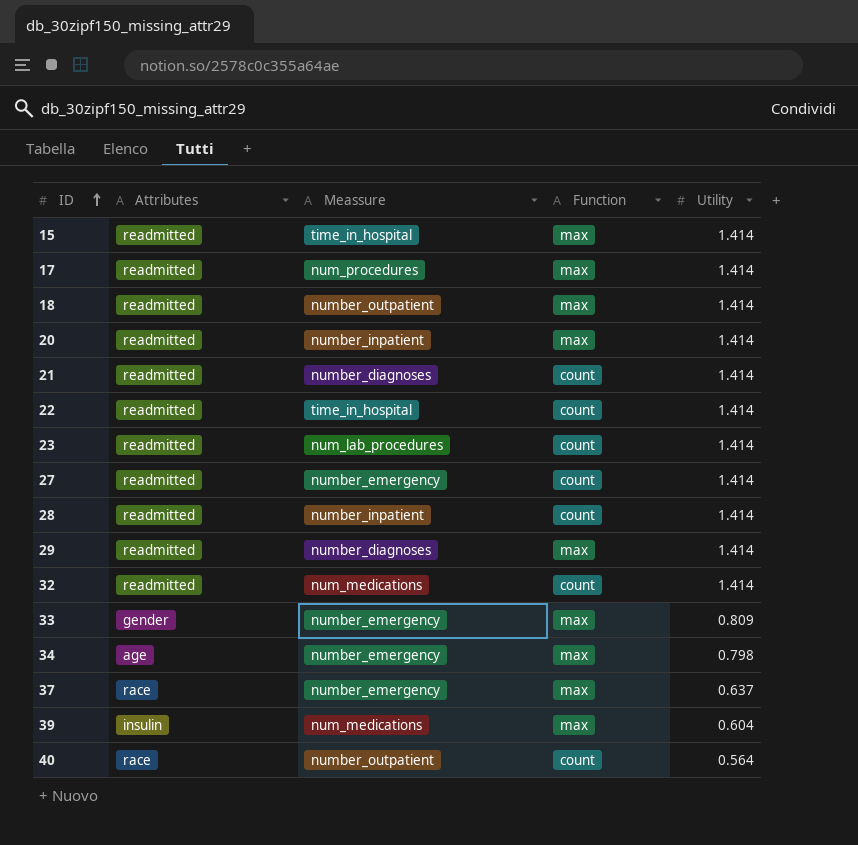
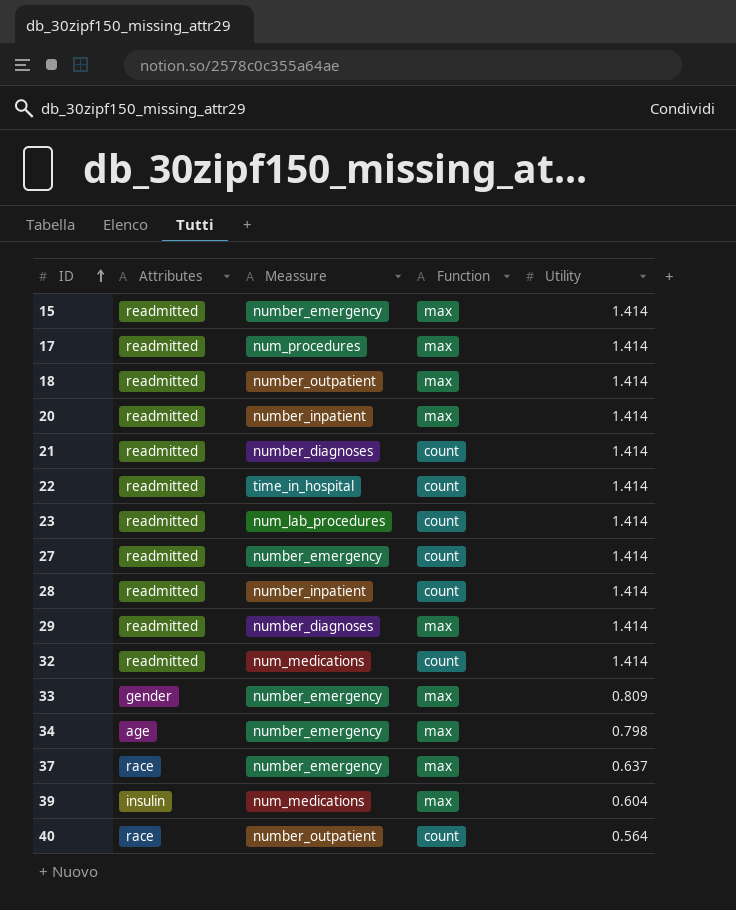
15 | Meassure: time_in_hospital -> number_emergency

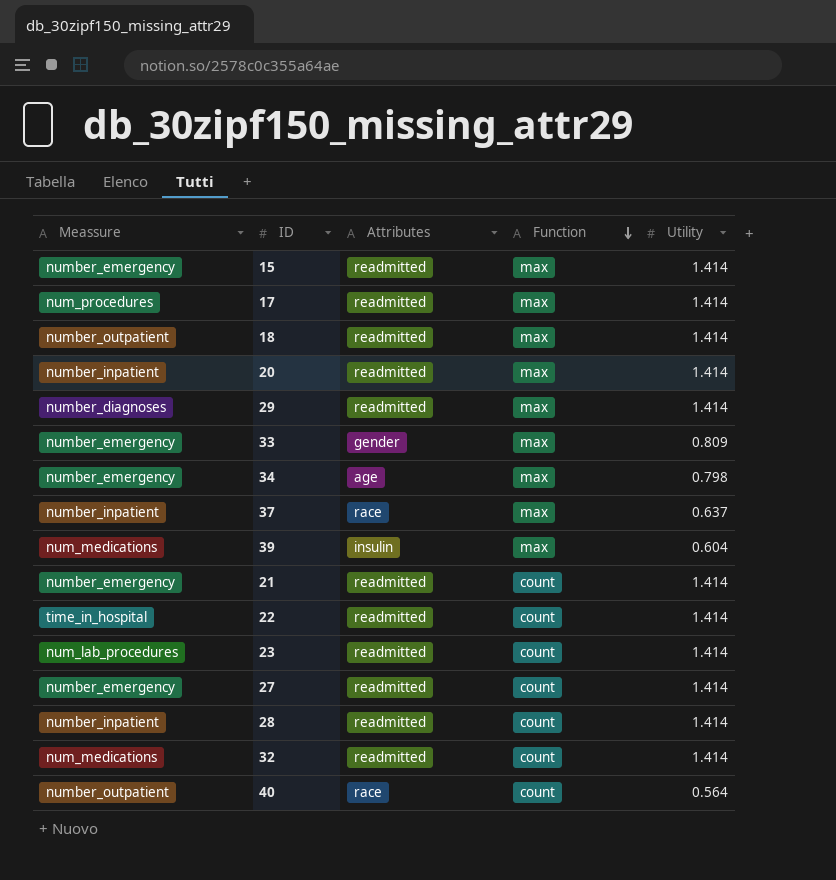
row order: ID ascending -> Function descending
column Meassure | position: 3 -> 1
37 | Meassure: number_emergency -> number_inpatient
21 | Meassure: number_diagnoses -> number_emergency

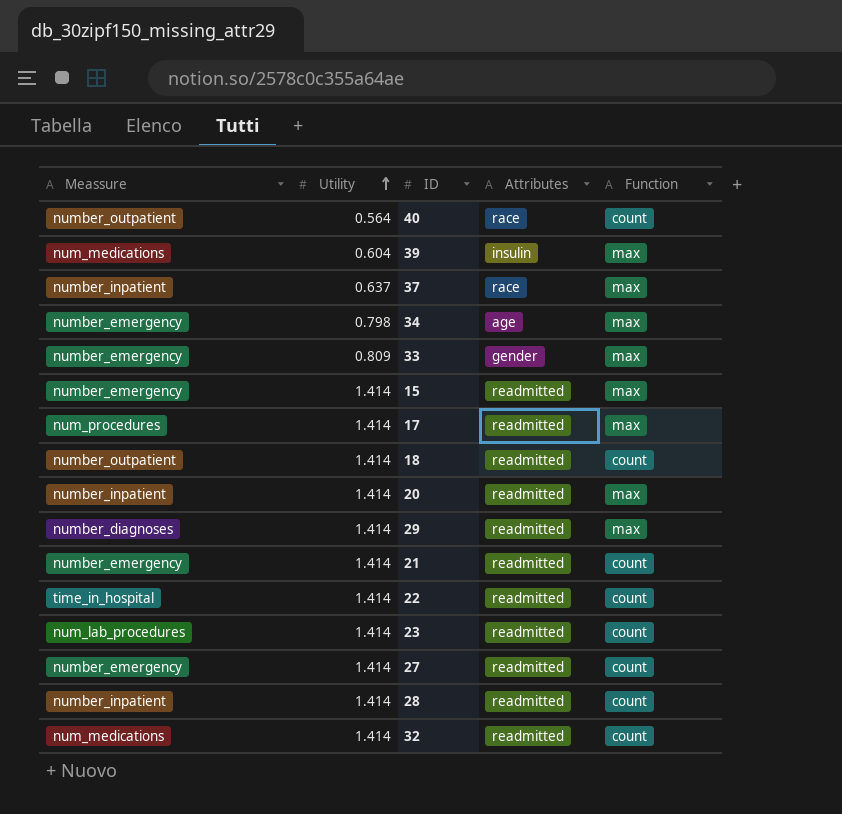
row order: Function descending -> Utility ascending
column Utility | position: 5 -> 2
18 | Function: max -> count

